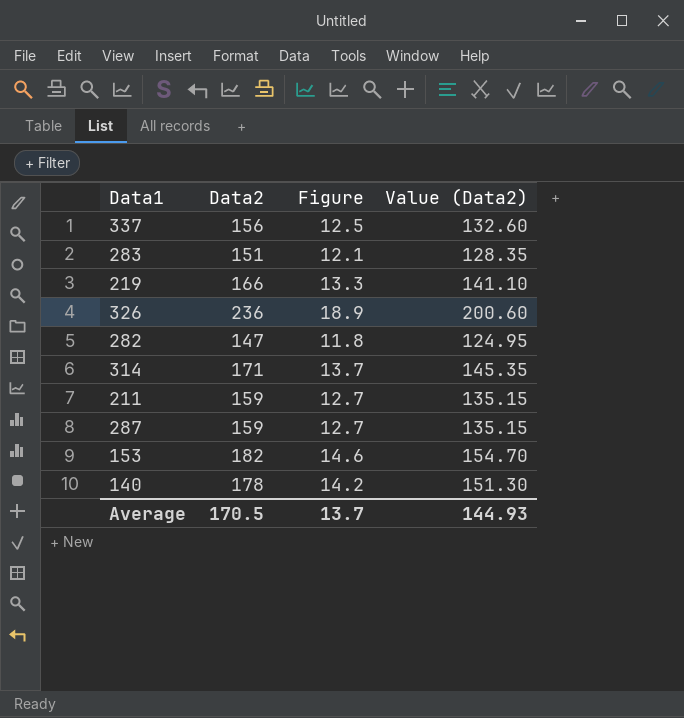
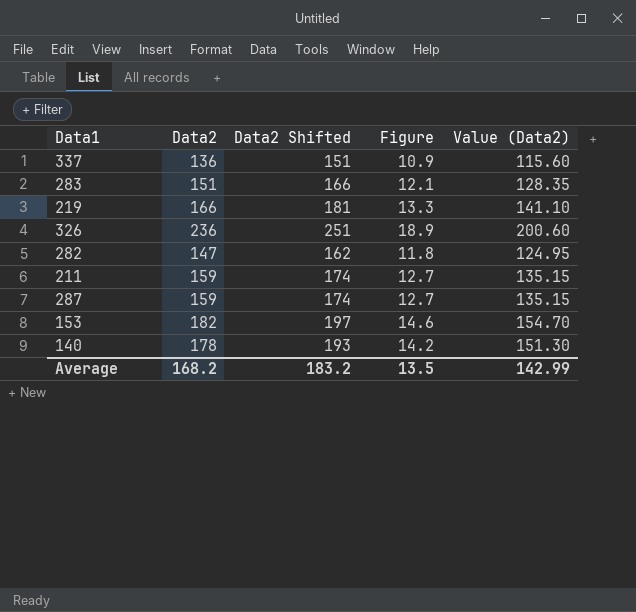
column Data2 Shifted | formula: none -> [Data2] + 15
row 314: 171 | 13.7 | 145.35 -> none
337 | Data2: 156 -> 136
337 | Figure: 12.5 -> 10.9
337 | Value (Data2): 132.60 -> 115.60
Average | Data2: 170.5 -> 168.2
Average | Figure: 13.7 -> 13.5
Average | Value (Data2): 144.93 -> 142.99

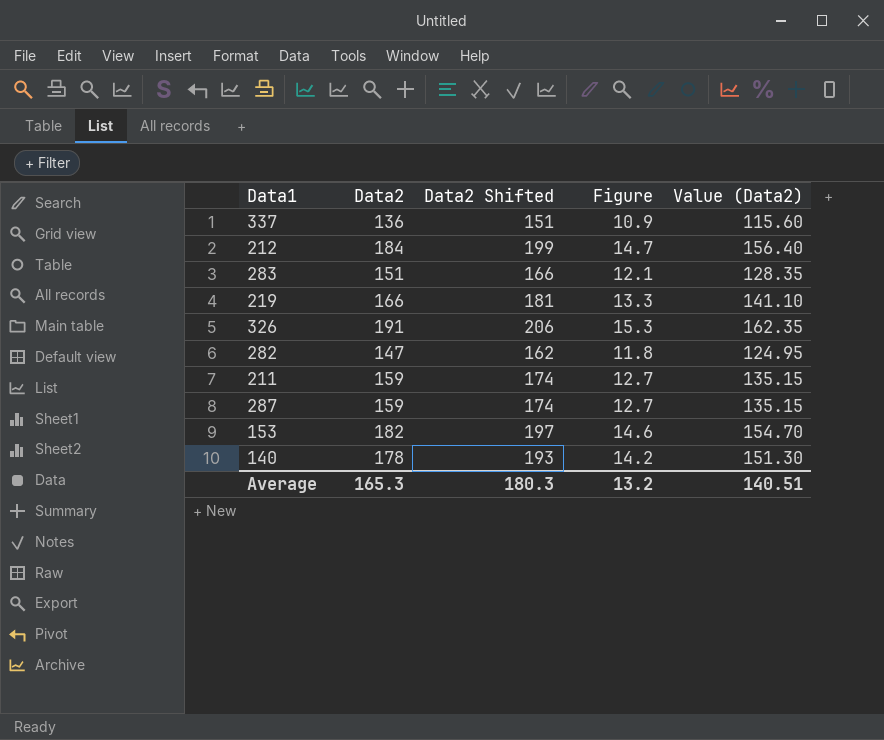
row 212: none -> 184 | 199 | 14.7 | 156.40
326 | Data2: 236 -> 191
326 | Data2 Shifted: 251 -> 206
326 | Figure: 18.9 -> 15.3
326 | Value (Data2): 200.60 -> 162.35
Average | Data2: 168.2 -> 165.3
Average | Data2 Shifted: 183.2 -> 180.3
Average | Figure: 13.5 -> 13.2
Average | Value (Data2): 142.99 -> 140.51

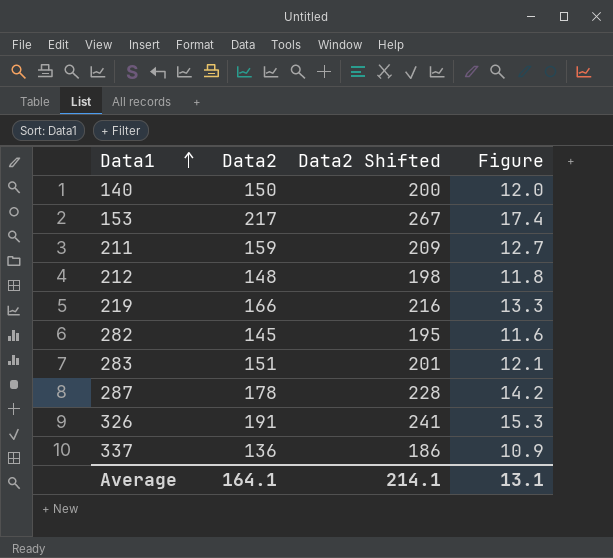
row order: none -> Data1 ascending
column Value (Data2) | formula: [Data2] * 0.85 -> none
column Data2 Shifted | formula: [Data2] + 15 -> [Data2] + 50
140 | Data2: 178 -> 150
140 | Figure: 14.2 -> 12.0
153 | Data2: 182 -> 217
153 | Figure: 14.6 -> 17.4
212 | Data2: 184 -> 148
212 | Figure: 14.7 -> 11.8
282 | Data2: 147 -> 145
282 | Figure: 11.8 -> 11.6
287 | Data2: 159 -> 178
287 | Figure: 12.7 -> 14.2
Average | Data2: 165.3 -> 164.1
Average | Data2 Shifted: 180.3 -> 214.1
Average | Figure: 13.2 -> 13.1

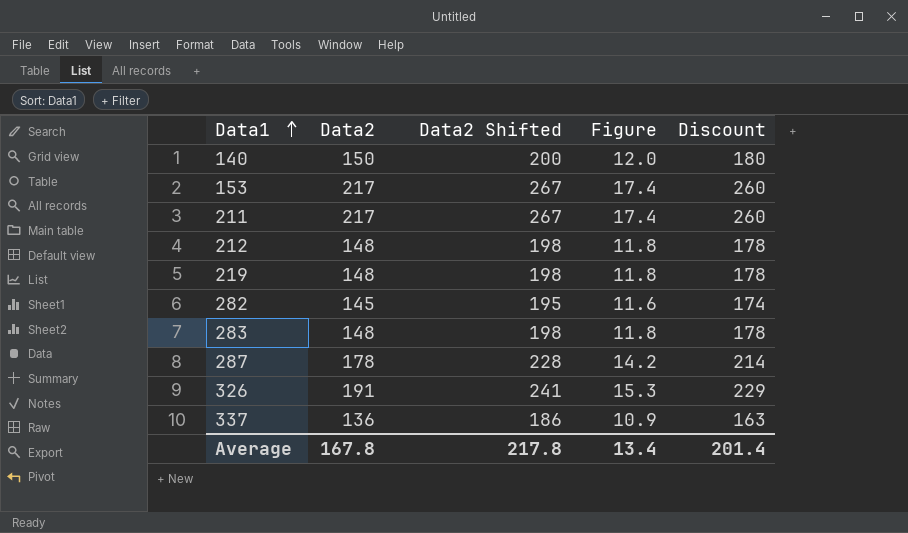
column Discount | formula: none -> [Data2] * 1.2
211 | Data2: 159 -> 217
211 | Data2 Shifted: 209 -> 267
211 | Figure: 12.7 -> 17.4
219 | Data2: 166 -> 148
219 | Data2 Shifted: 216 -> 198
219 | Figure: 13.3 -> 11.8
283 | Data2: 151 -> 148
283 | Data2 Shifted: 201 -> 198
283 | Figure: 12.1 -> 11.8
Average | Data2: 164.1 -> 167.8
Average | Data2 Shifted: 214.1 -> 217.8
Average | Figure: 13.1 -> 13.4

